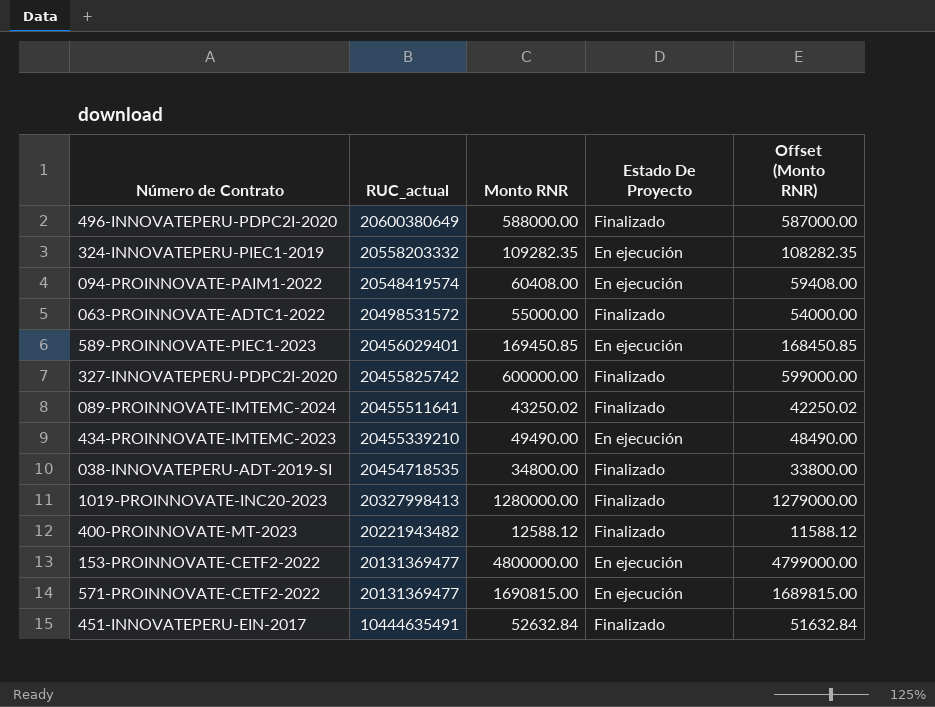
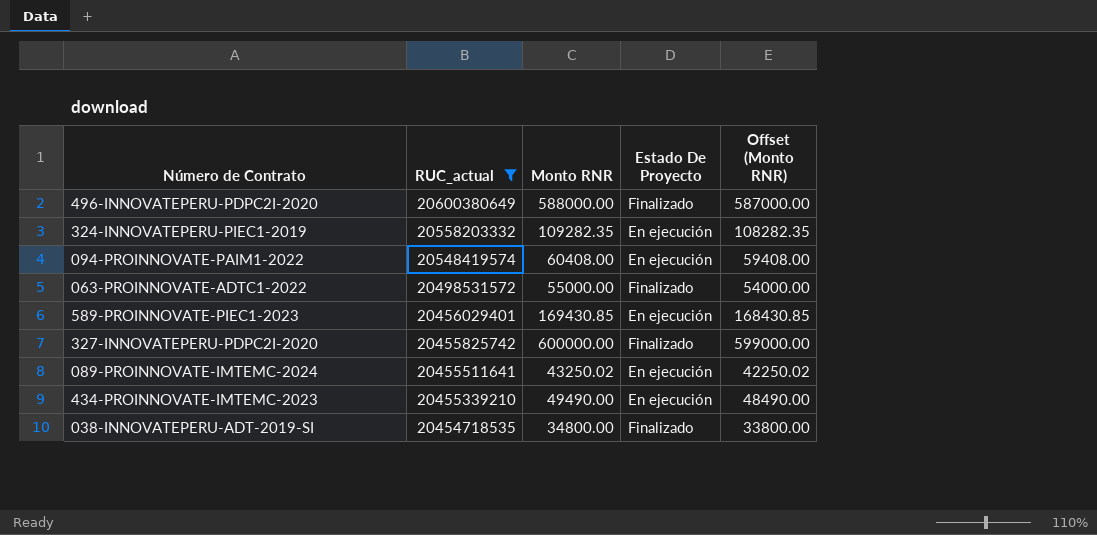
filter: none -> RUC_actual >= 20454718535
589-PROINNOVATE-PIEC1-2023 | Monto RNR: 169450.85 -> 169430.85
589-PROINNOVATE-PIEC1-2023 | Offset (Monto RNR): 168450.85 -> 168430.85
089-PROINNOVATE-IMTEMC-2024 | Estado De Proyecto: Finalizado -> En ejecución

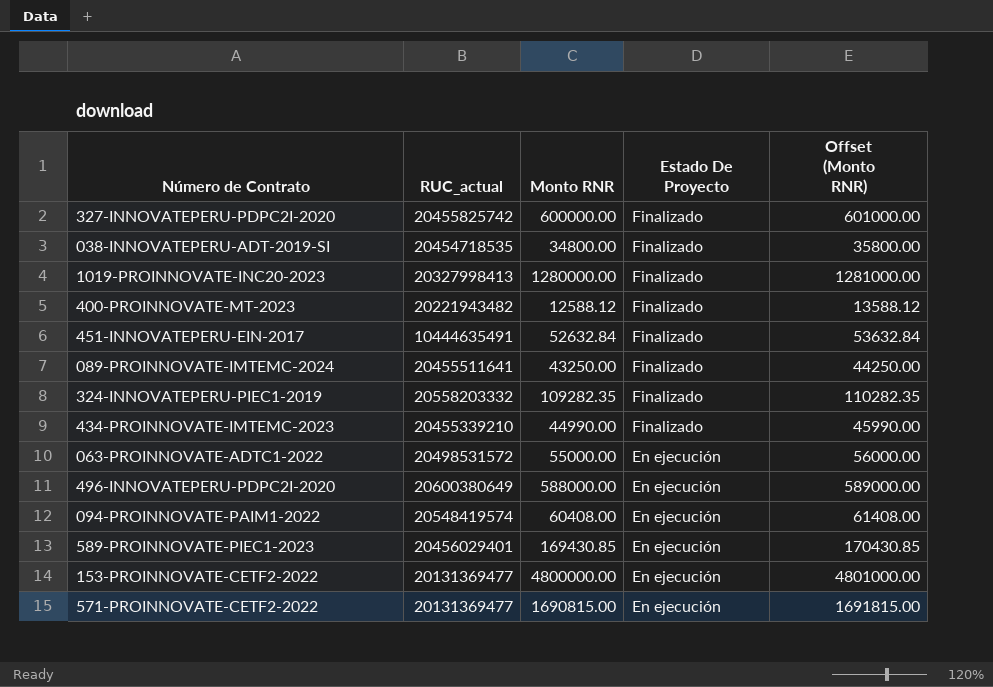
filter: RUC_actual >= 20454718535 -> none
row order: RUC_actual descending -> Estado De Proyecto descending
column Offset (Monto RNR) | formula: [Monto RNR] - 1000 -> [Monto RNR] + 1000
089-PROINNOVATE-IMTEMC-2024 | Monto RNR: 43250.02 -> 43250.00
089-PROINNOVATE-IMTEMC-2024 | Estado De Proyecto: En ejecución -> Finalizado
324-INNOVATEPERU-PIEC1-2019 | Estado De Proyecto: En ejecución -> Finalizado
434-PROINNOVATE-IMTEMC-2023 | Monto RNR: 49490.00 -> 44990.00
434-PROINNOVATE-IMTEMC-2023 | Estado De Proyecto: En ejecución -> Finalizado
063-PROINNOVATE-ADTC1-2022 | Estado De Proyecto: Finalizado -> En ejecución
496-INNOVATEPERU-PDPC2I-2020 | Estado De Proyecto: Finalizado -> En ejecución

